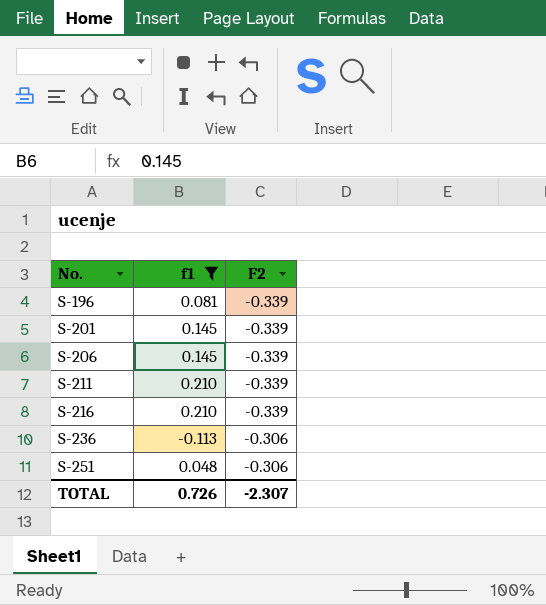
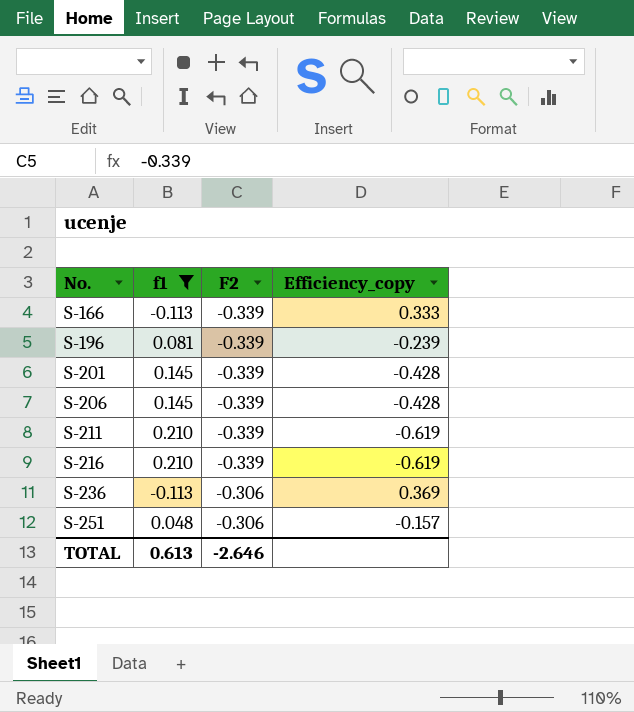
column Efficiency_copy | formula: none -> [f1] / [F2]
row S-166: none -> -0.113 | -0.339 | 0.333
TOTAL | f1: 0.726 -> 0.613
TOTAL | F2: -2.307 -> -2.646

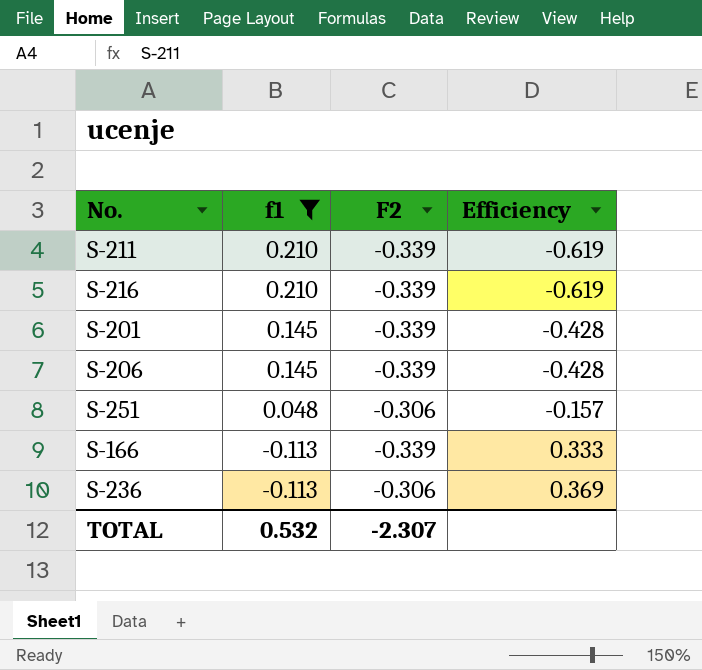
row order: No. ascending -> f1 descending
column name: Efficiency_copy -> Efficiency
row S-196: 0.081 | -0.339 | -0.239 -> none
TOTAL | f1: 0.613 -> 0.532
TOTAL | F2: -2.646 -> -2.307

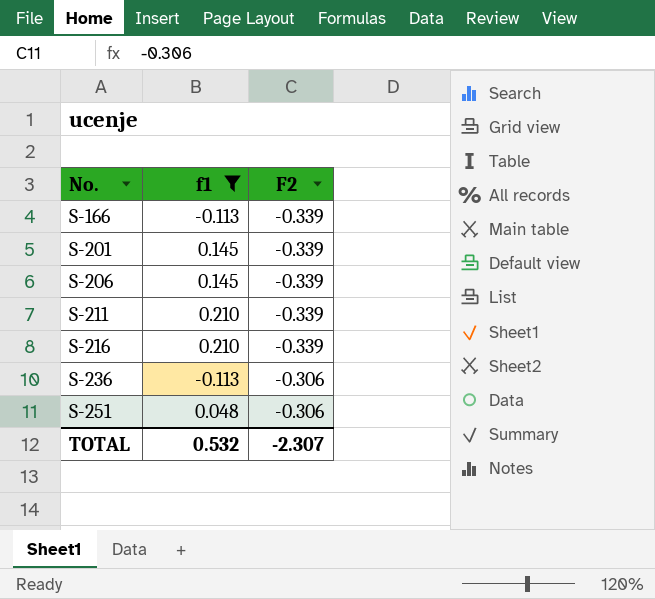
row order: f1 descending -> No. ascending
column Efficiency | formula: [f1] / [F2] -> none

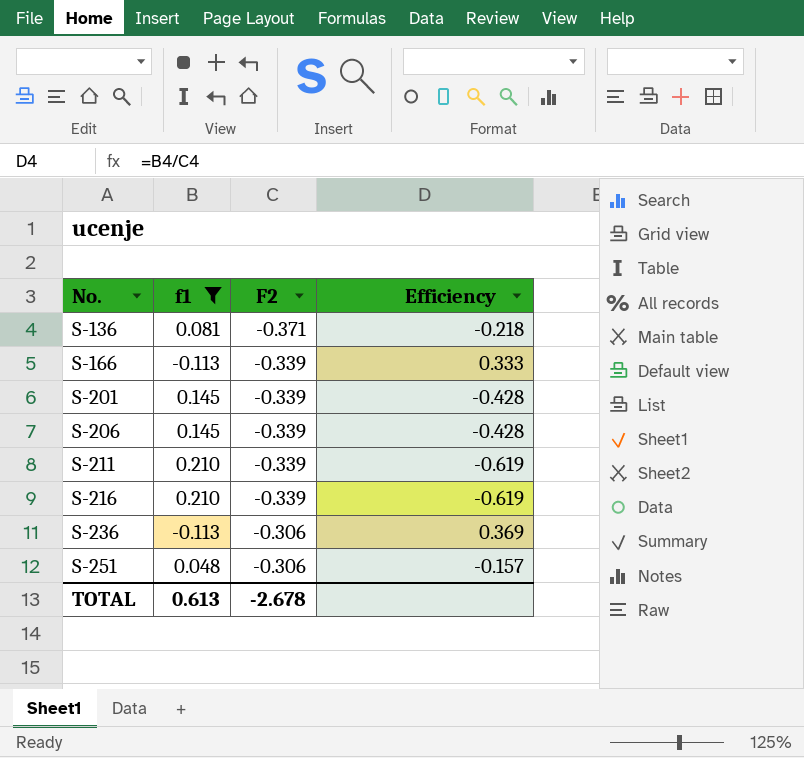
column Efficiency | formula: none -> [f1] / [F2]
row S-136: none -> 0.081 | -0.371 | -0.218
TOTAL | f1: 0.532 -> 0.613
TOTAL | F2: -2.307 -> -2.678

